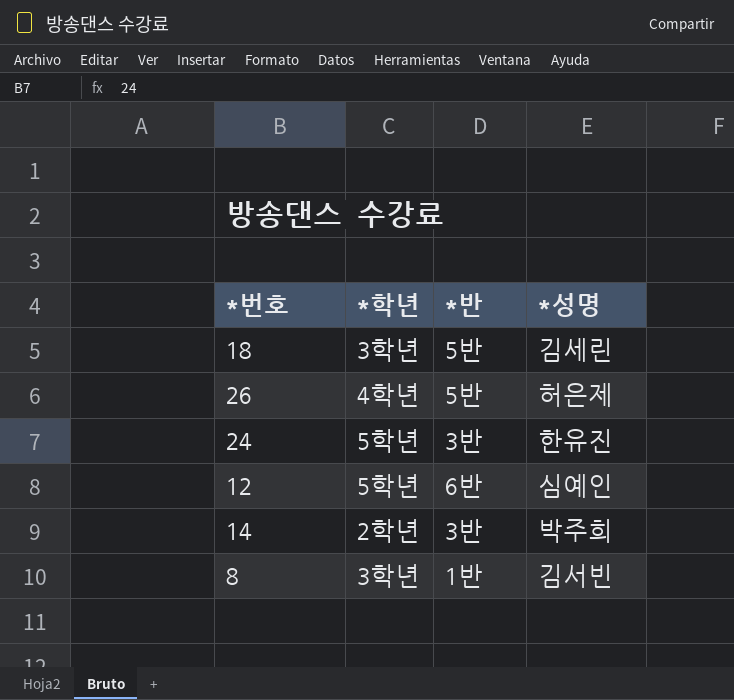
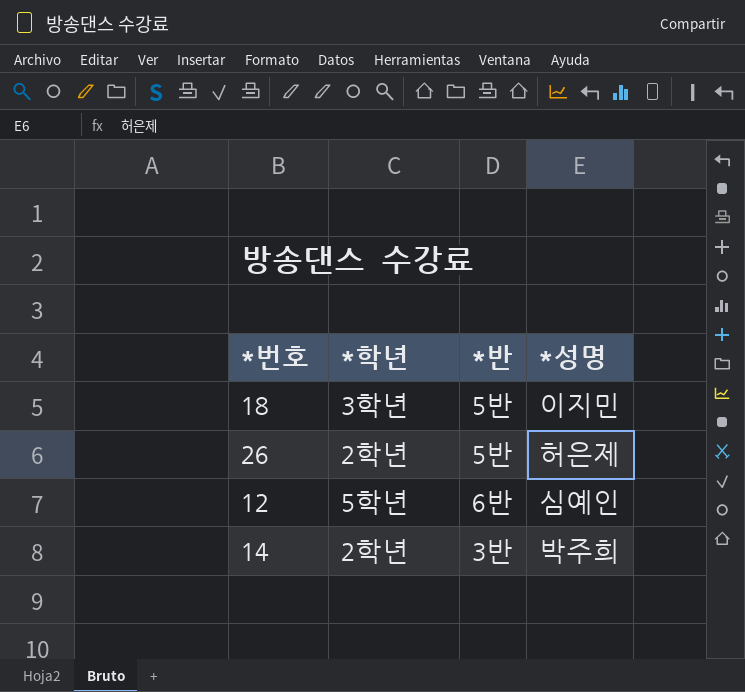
row 24: 5학년 | 3반 | 한유진 -> none
row 8: 3학년 | 1반 | 김서빈 -> none
18 | *성명: 김세린 -> 이지민
26 | *학년: 4학년 -> 2학년

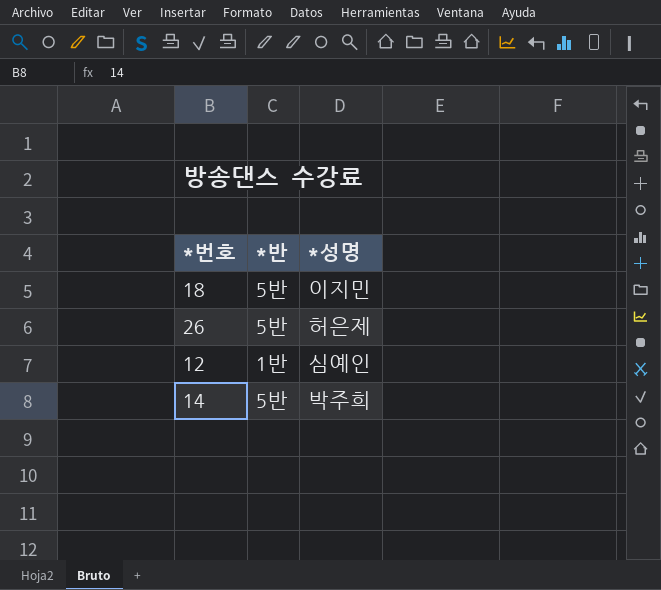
column *학년 | position: 2 -> none
12 | *반: 6반 -> 1반
14 | *반: 3반 -> 5반

